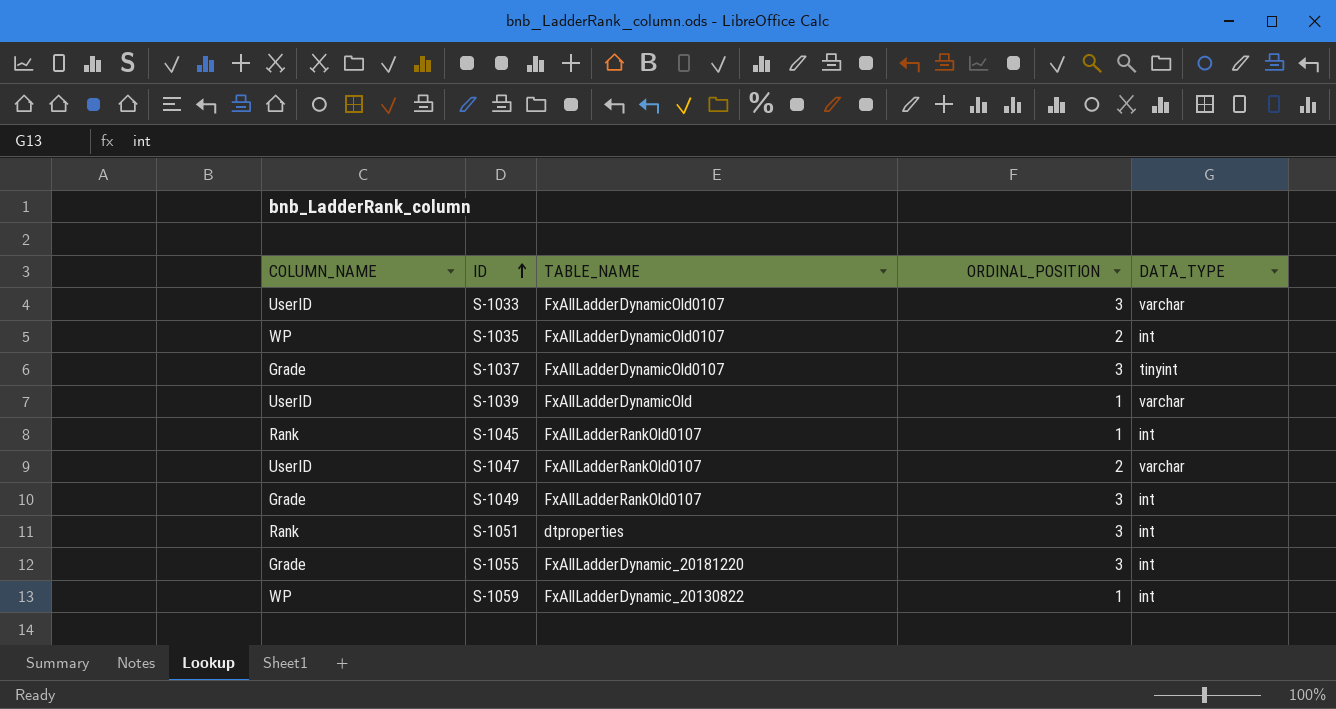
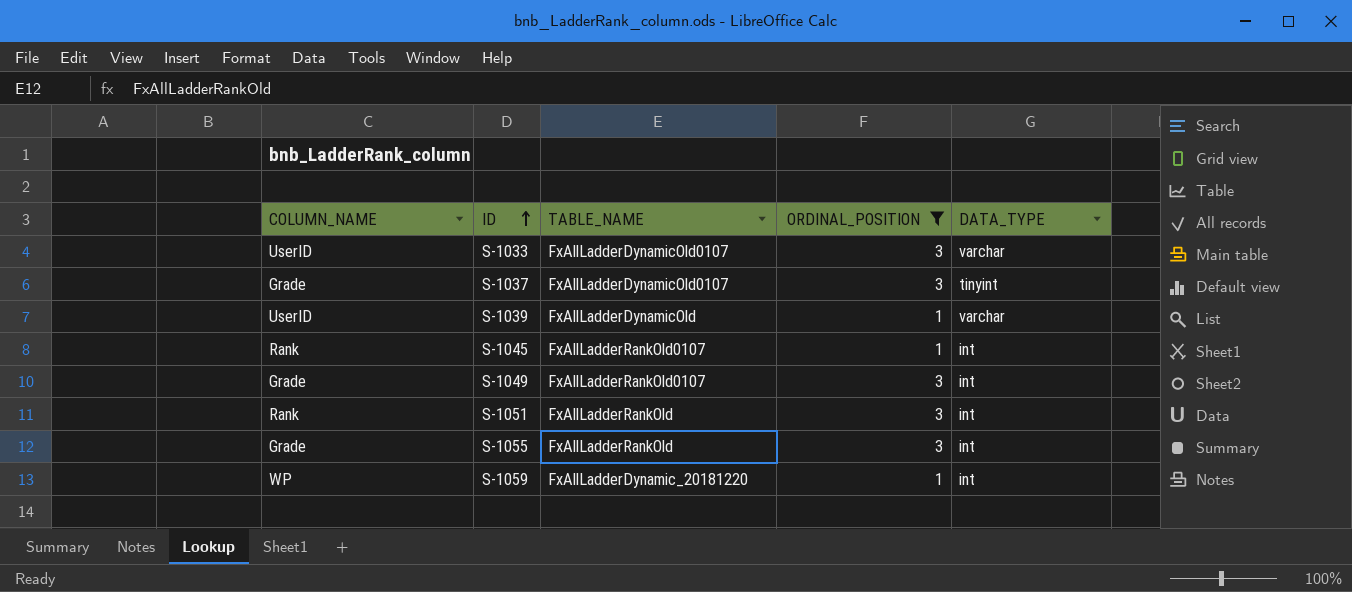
filter: none -> ORDINAL_POSITION != 2
S-1051 | TABLE_NAME: dtproperties -> FxAllLadderRankOld
S-1055 | TABLE_NAME: FxAllLadderDynamic_20181220 -> FxAllLadderRankOld
S-1059 | TABLE_NAME: FxAllLadderDynamic_20130822 -> FxAllLadderDynamic_20181220

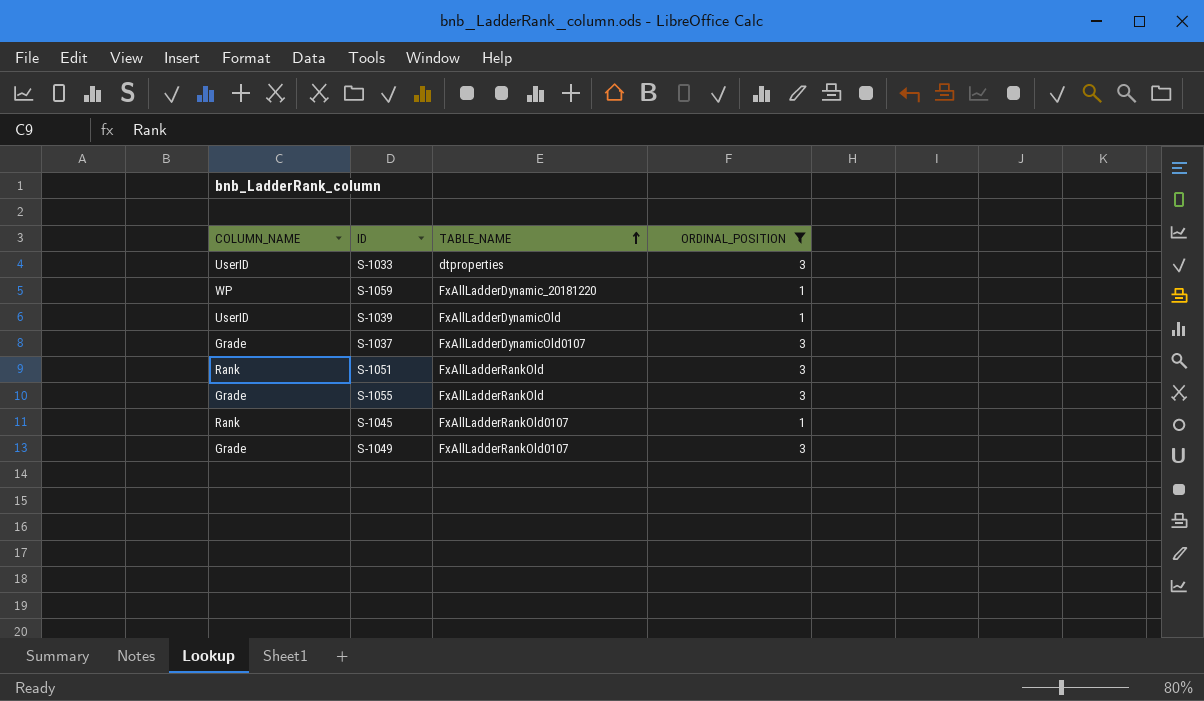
row order: ID ascending -> TABLE_NAME ascending
column DATA_TYPE | position: 5 -> none
S-1033 | TABLE_NAME: FxAllLadderDynamicOld0107 -> dtproperties

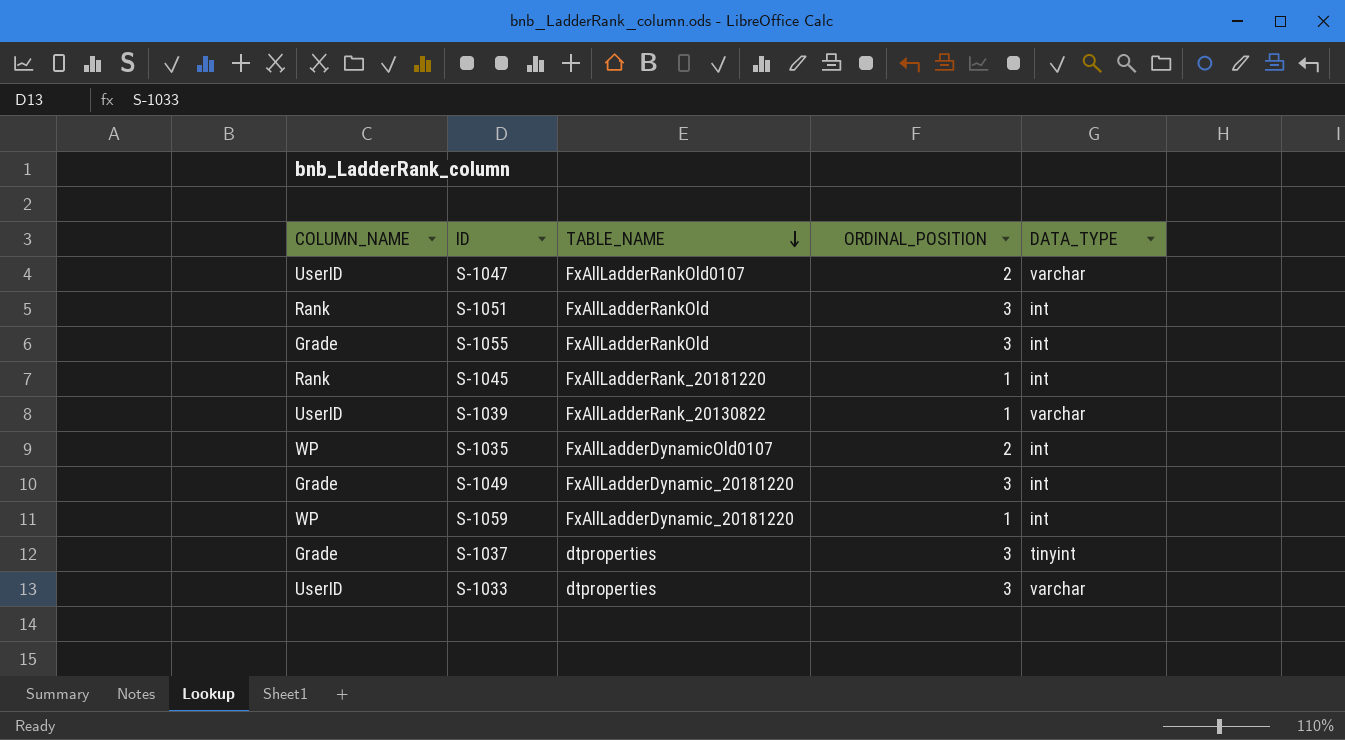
filter: ORDINAL_POSITION != 2 -> none
row order: TABLE_NAME ascending -> TABLE_NAME descending
column DATA_TYPE | position: none -> 5
S-1045 | TABLE_NAME: FxAllLadderRankOld0107 -> FxAllLadderRank_20181220
S-1039 | TABLE_NAME: FxAllLadderDynamicOld -> FxAllLadderRank_20130822
S-1049 | TABLE_NAME: FxAllLadderRankOld0107 -> FxAllLadderDynamic_20181220
S-1037 | TABLE_NAME: FxAllLadderDynamicOld0107 -> dtproperties

